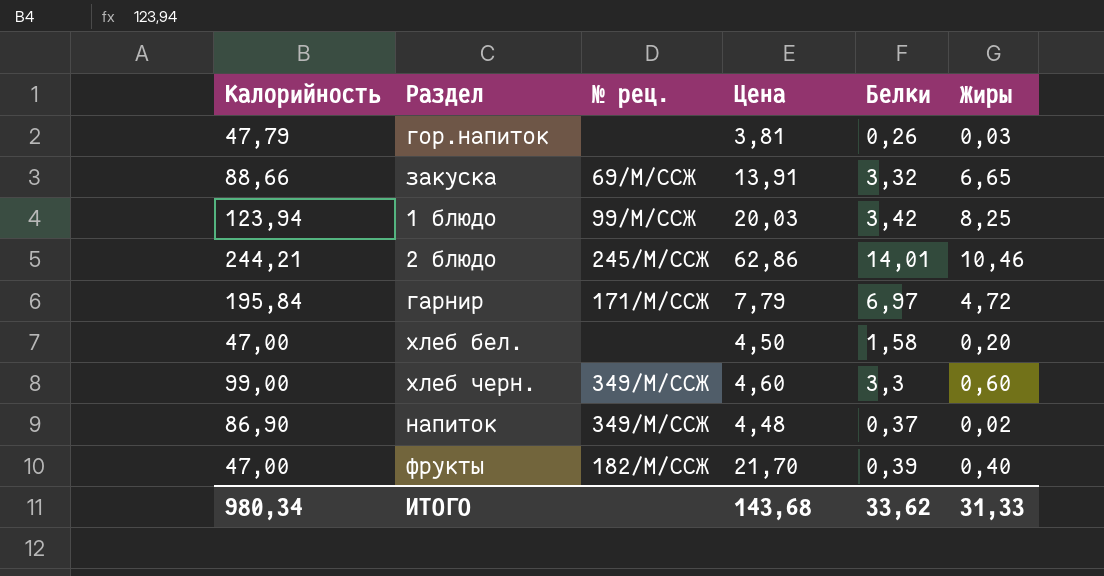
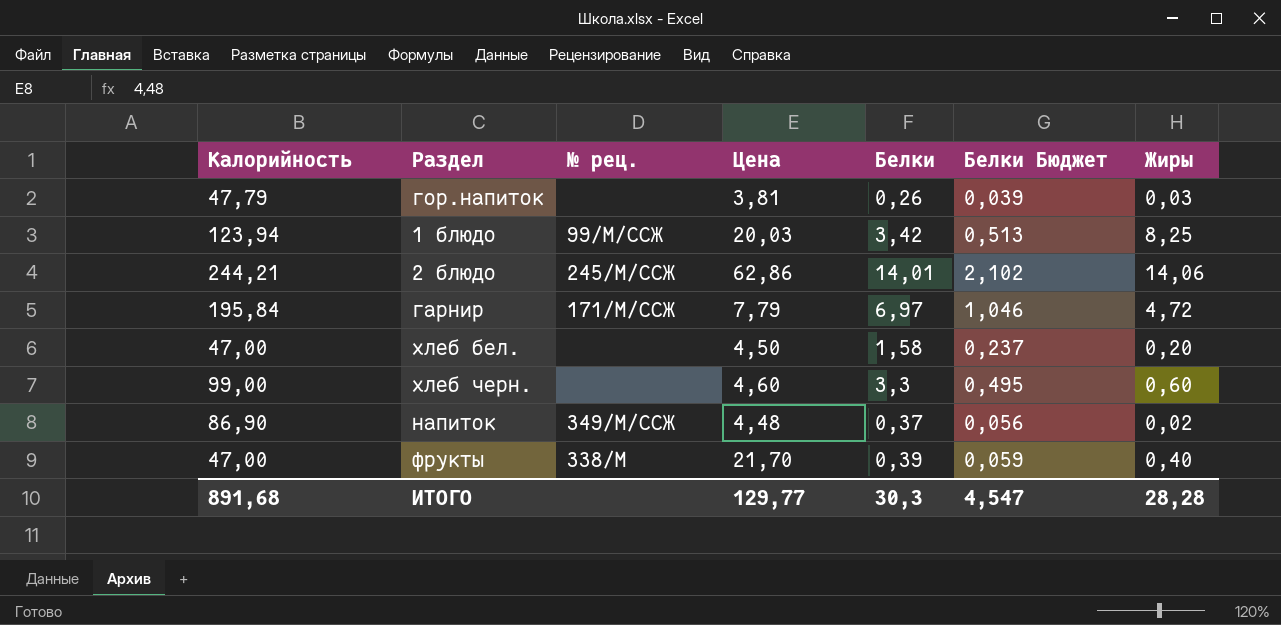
column Белки Бюджет | formula: none -> [Белки] * 0,15
row закуска: 88,66 | 69/М/ССЖ | 13,91 | 3,32 | 6,65 -> none
2 блюдо | Жиры: 10,46 -> 14,06
хлеб черн. | № рец.: 349/М/ССЖ -> none
фрукты | № рец.: 182/М/ССЖ -> 338/М
ИТОГО | Калорийность: 980,34 -> 891,68
ИТОГО | Цена: 143,68 -> 129,77
ИТОГО | Белки: 33,62 -> 30,3
ИТОГО | Жиры: 31,33 -> 28,28

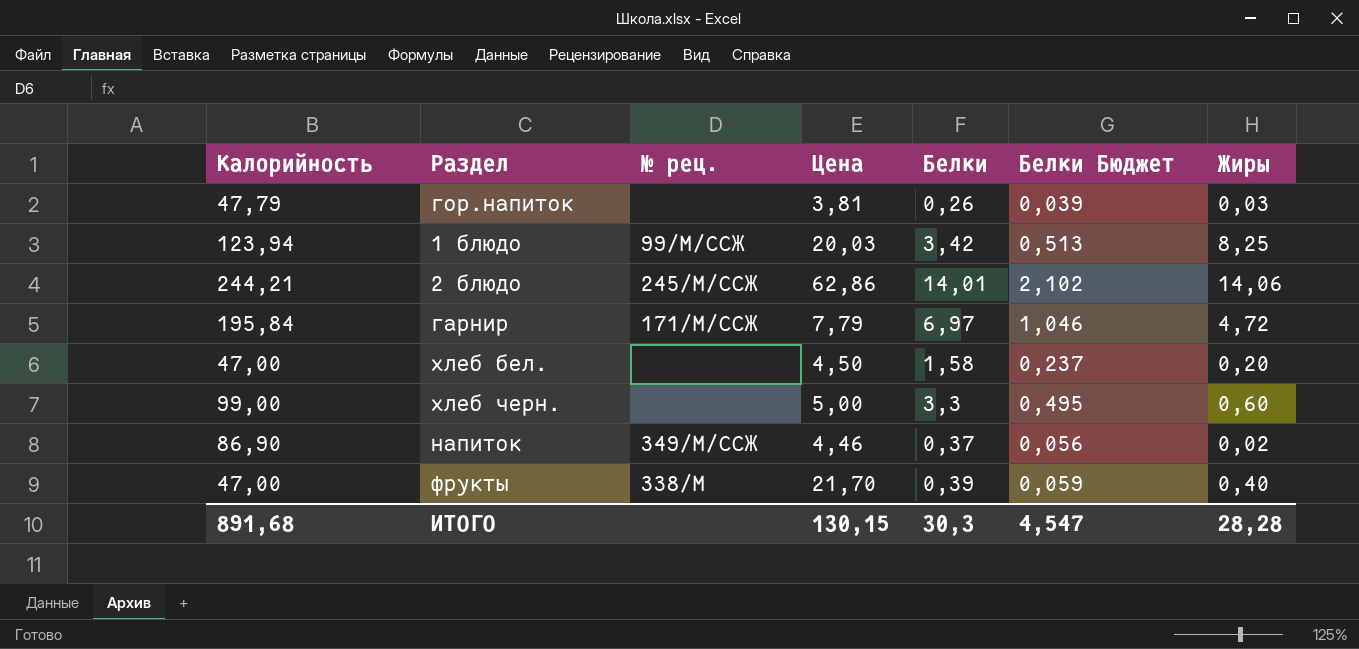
хлеб черн. | Цена: 4,60 -> 5,00
напиток | Цена: 4,48 -> 4,46
ИТОГО | Цена: 129,77 -> 130,15

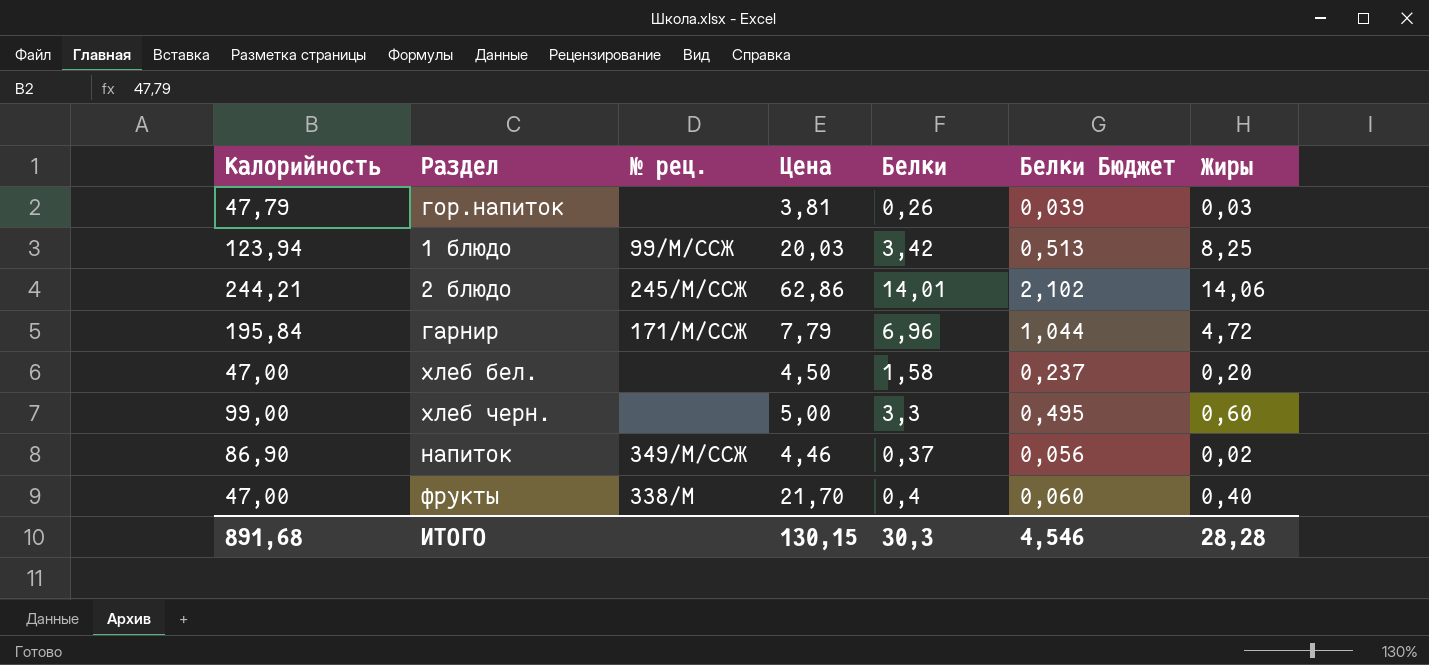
гарнир | Белки: 6,97 -> 6,96
гарнир | Белки Бюджет: 1,046 -> 1,044
фрукты | Белки: 0,39 -> 0,4
фрукты | Белки Бюджет: 0,059 -> 0,060
ИТОГО | Белки Бюджет: 4,547 -> 4,546

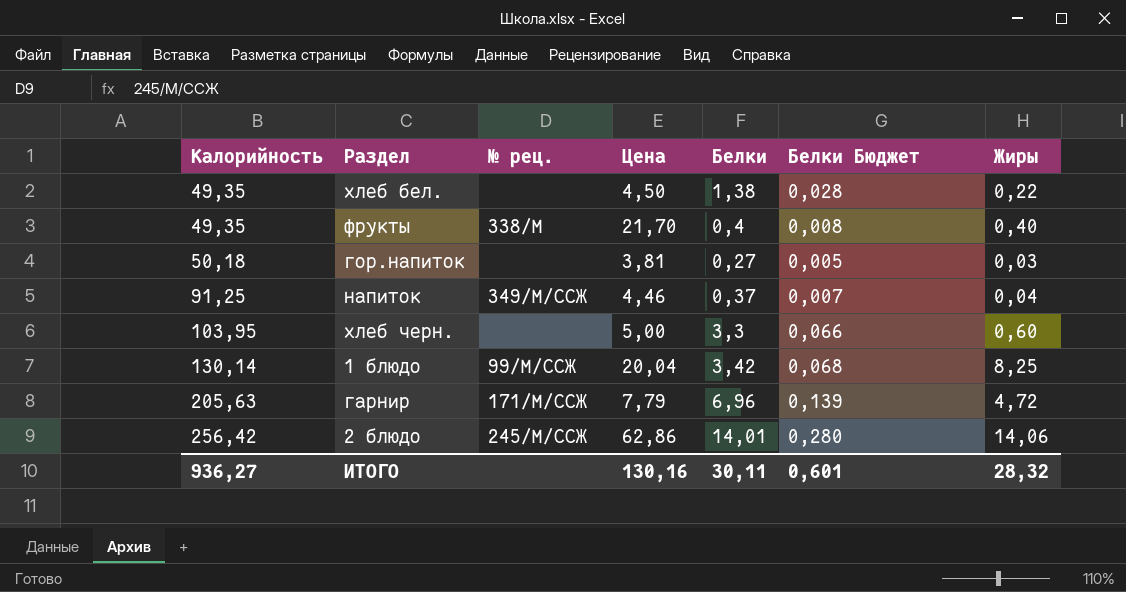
row order: none -> Калорийность ascending
column Белки Бюджет | formula: [Белки] * 0,15 -> [Белки] * 0,02
хлеб бел. | Калорийность: 47,00 -> 49,35
хлеб бел. | Белки: 1,58 -> 1,38
хлеб бел. | Жиры: 0,20 -> 0,22
фрукты | Калорийность: 47,00 -> 49,35
гор.напиток | Калорийность: 47,79 -> 50,18
гор.напиток | Белки: 0,26 -> 0,27
напиток | Калорийность: 86,90 -> 91,25
напиток | Жиры: 0,02 -> 0,04
хлеб черн. | Калорийность: 99,00 -> 103,95
1 блюдо | Калорийность: 123,94 -> 130,14
1 блюдо | Цена: 20,03 -> 20,04
гарнир | Калорийность: 195,84 -> 205,63
2 блюдо | Калорийность: 244,21 -> 256,42
ИТОГО | Калорийность: 891,68 -> 936,27
ИТОГО | Цена: 130,15 -> 130,16
ИТОГО | Белки: 30,3 -> 30,11
ИТОГО | Белки Бюджет: 4,546 -> 0,601
ИТОГО | Жиры: 28,28 -> 28,32

